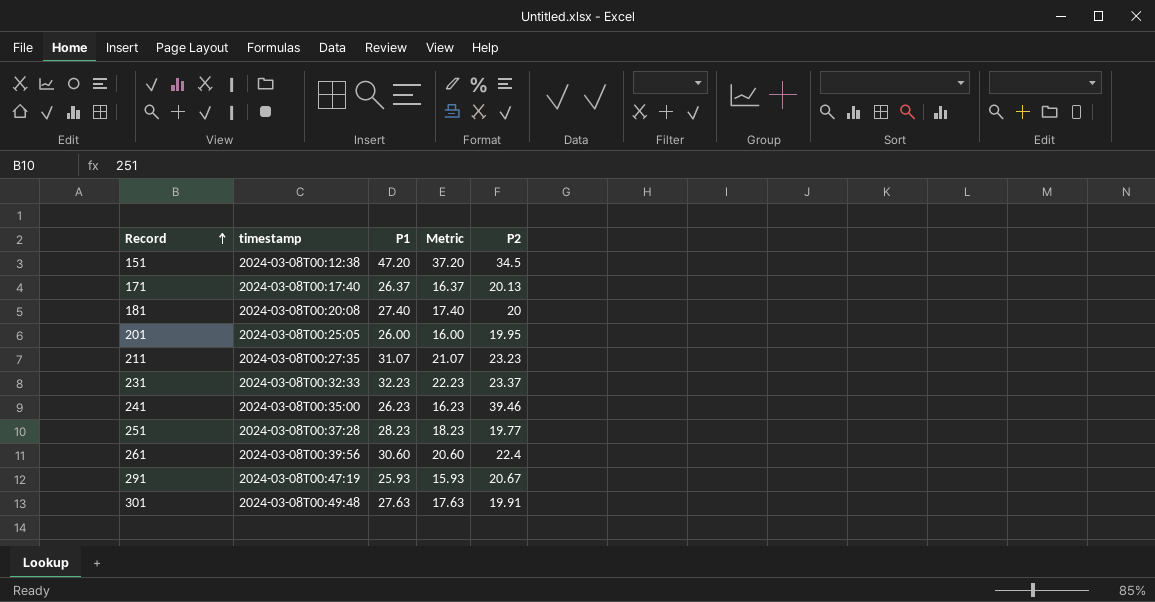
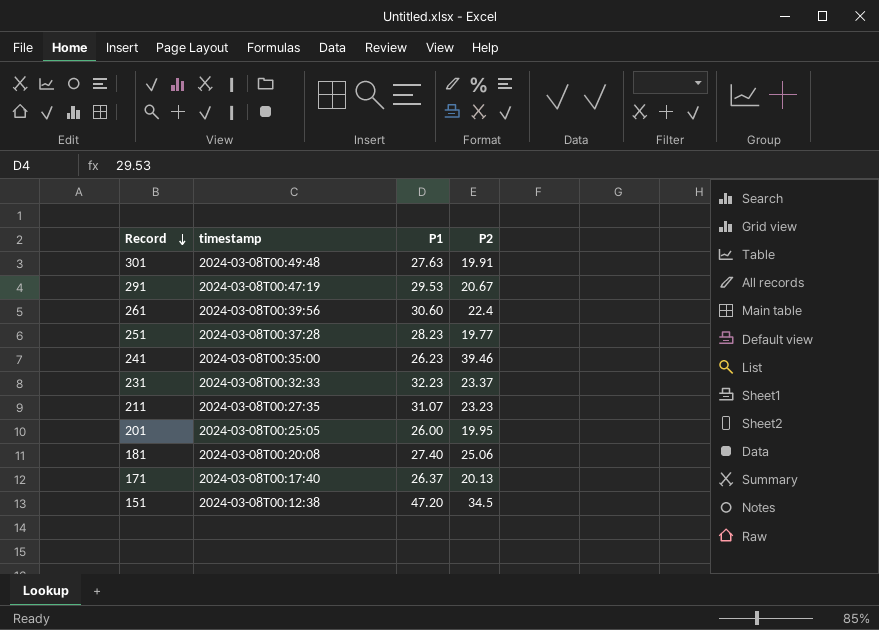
row order: Record ascending -> Record descending
column Metric | formula: [P1] - 10 -> none
291 | P1: 25.93 -> 29.53
181 | P2: 20 -> 25.06

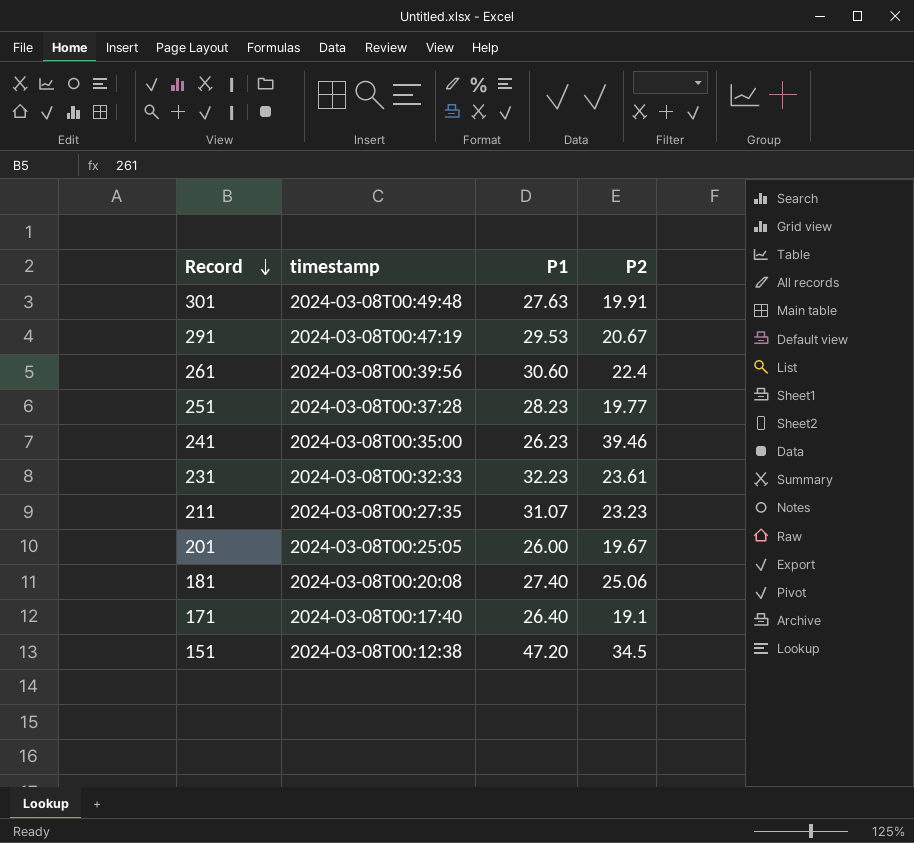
231 | P2: 23.37 -> 23.61
201 | P2: 19.95 -> 19.67
171 | P1: 26.37 -> 26.40
171 | P2: 20.13 -> 19.1

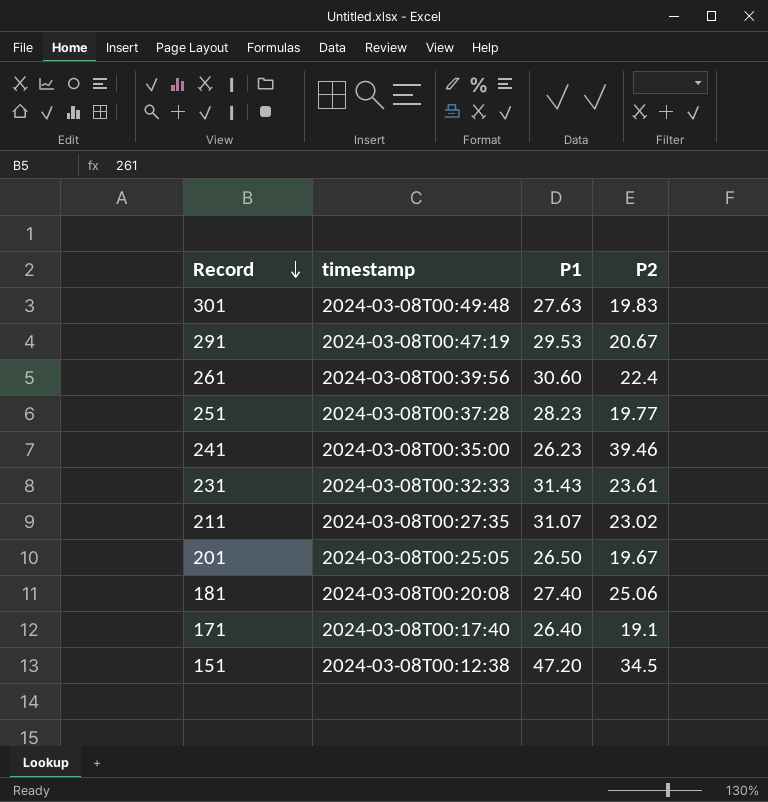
301 | P2: 19.91 -> 19.83
231 | P1: 32.23 -> 31.43
211 | P2: 23.23 -> 23.02
201 | P1: 26.00 -> 26.50

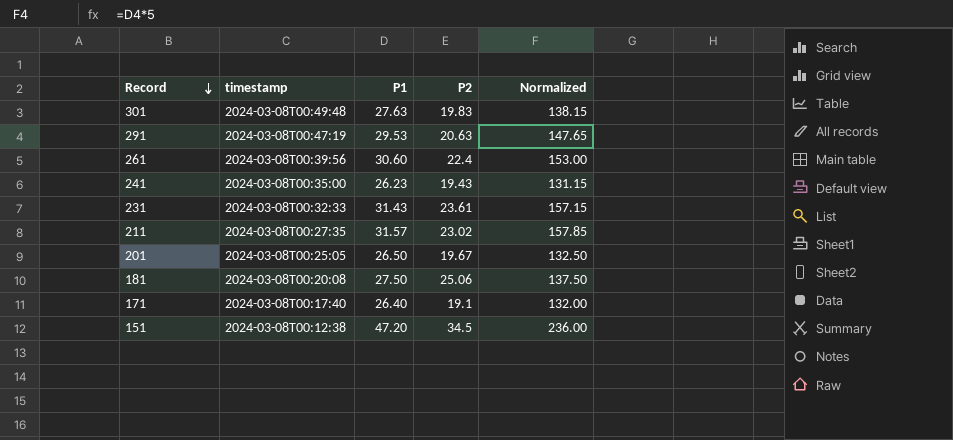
column Normalized | formula: none -> [P1] * 5
row 251: 2024-03-08T00:37:28 | 28.23 | 19.77 -> none
291 | P2: 20.67 -> 20.63
241 | P2: 39.46 -> 19.43
211 | P1: 31.07 -> 31.57
181 | P1: 27.40 -> 27.50

